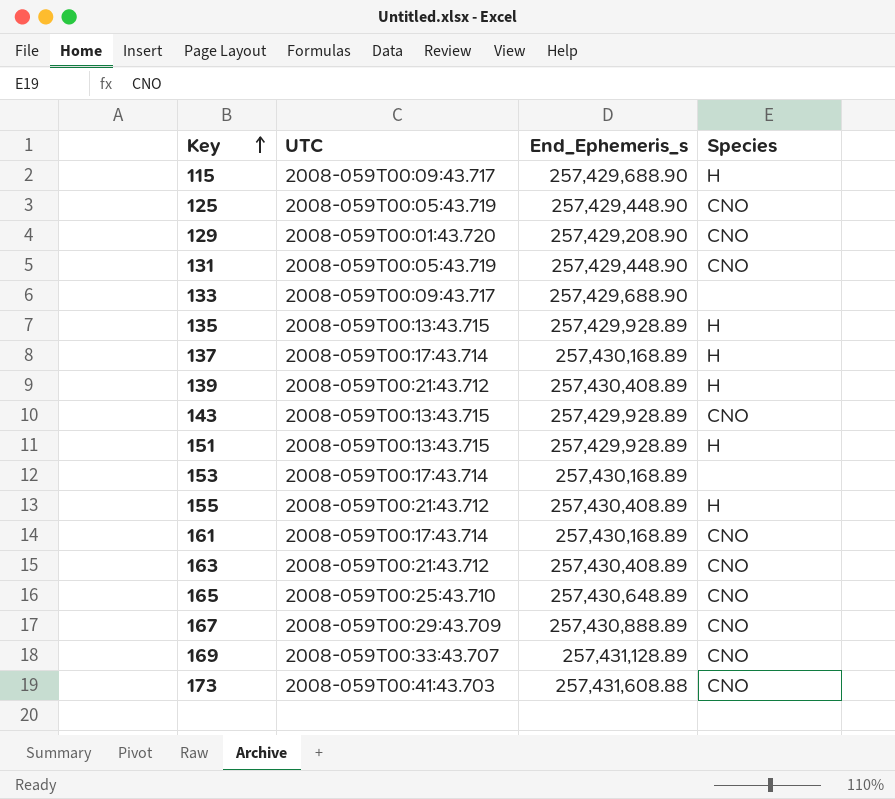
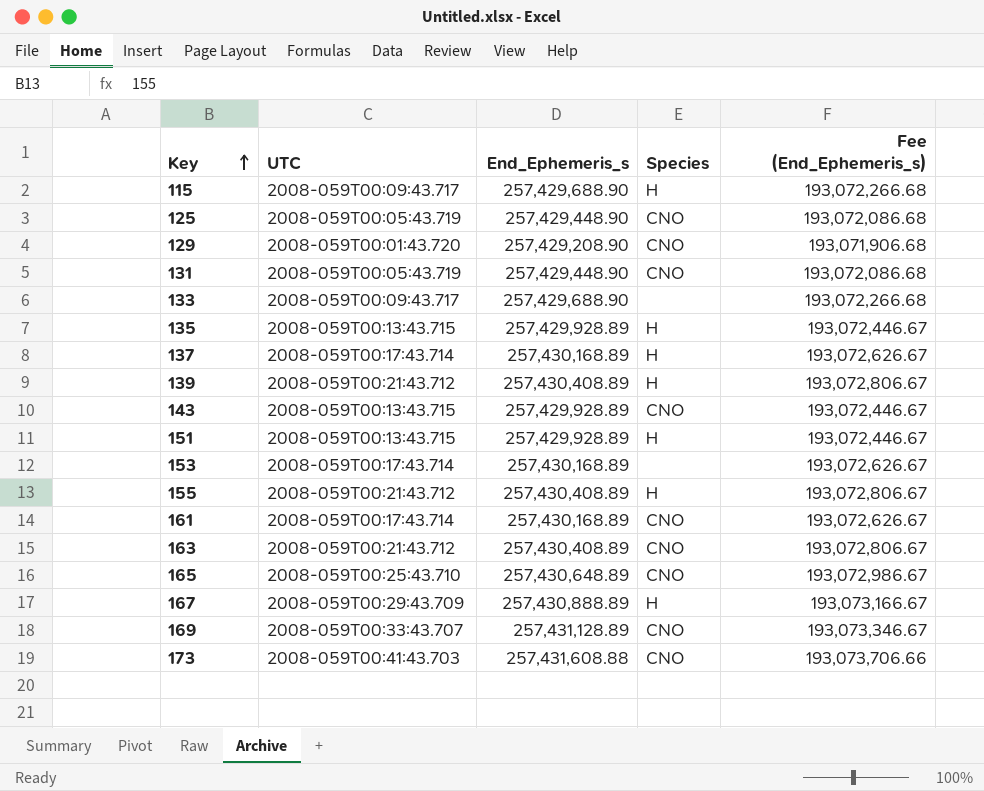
column Fee (End_Ephemeris_s) | formula: none -> [End_Ephemeris_s] * 0.75
167 | Species: CNO -> H

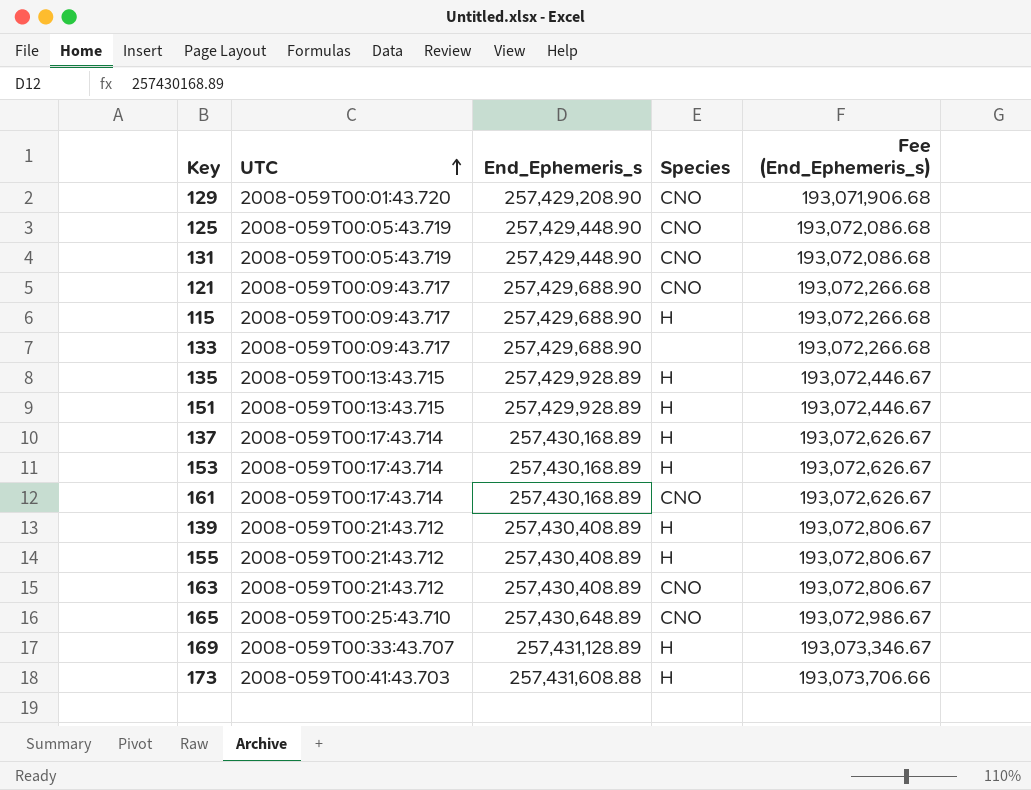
row order: Key ascending -> UTC ascending
row 143: 2008-059T00:13:43.715 | 257,429,928.89 | CNO | 193,072,446.67 -> none
row 167: 2008-059T00:29:43.709 | 257,430,888.89 | H | 193,073,166.67 -> none
row 121: none -> 2008-059T00:09:43.717 | 257,429,688.90 | CNO | 193,072,266.68
153 | Species: none -> H
169 | Species: CNO -> H
173 | Species: CNO -> H

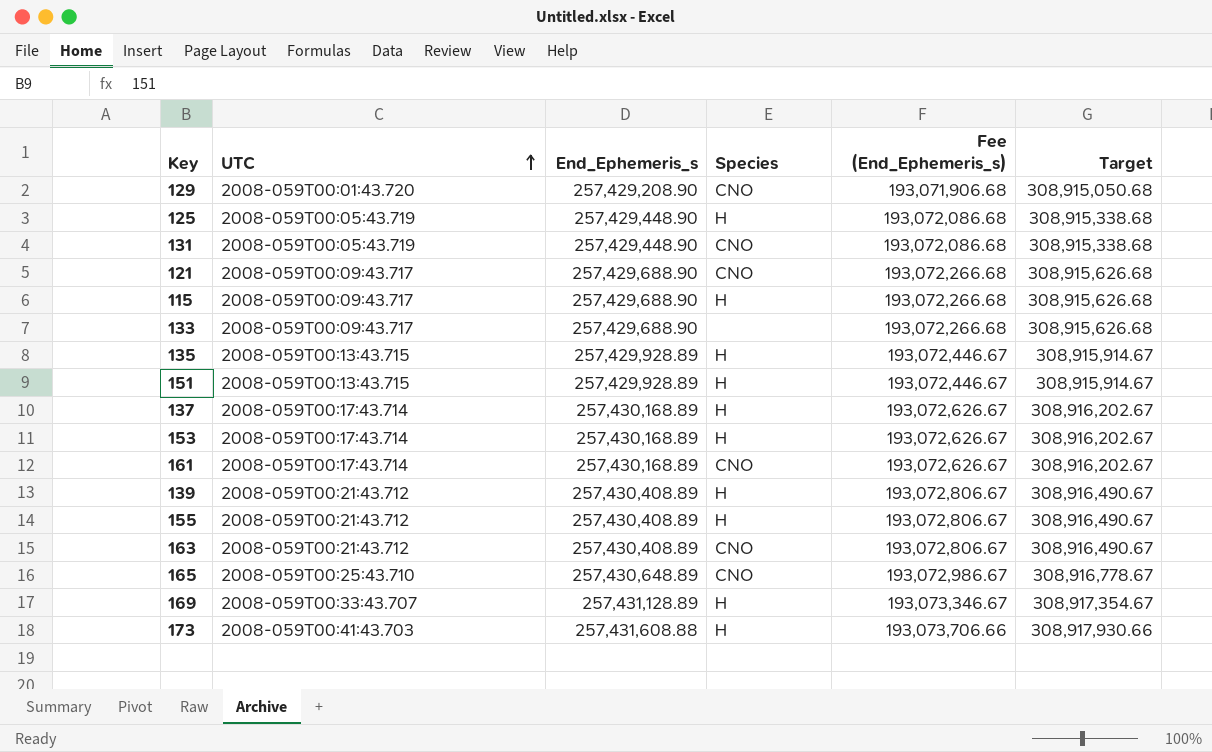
column Target | formula: none -> [End_Ephemeris_s] * 1.2
125 | Species: CNO -> H

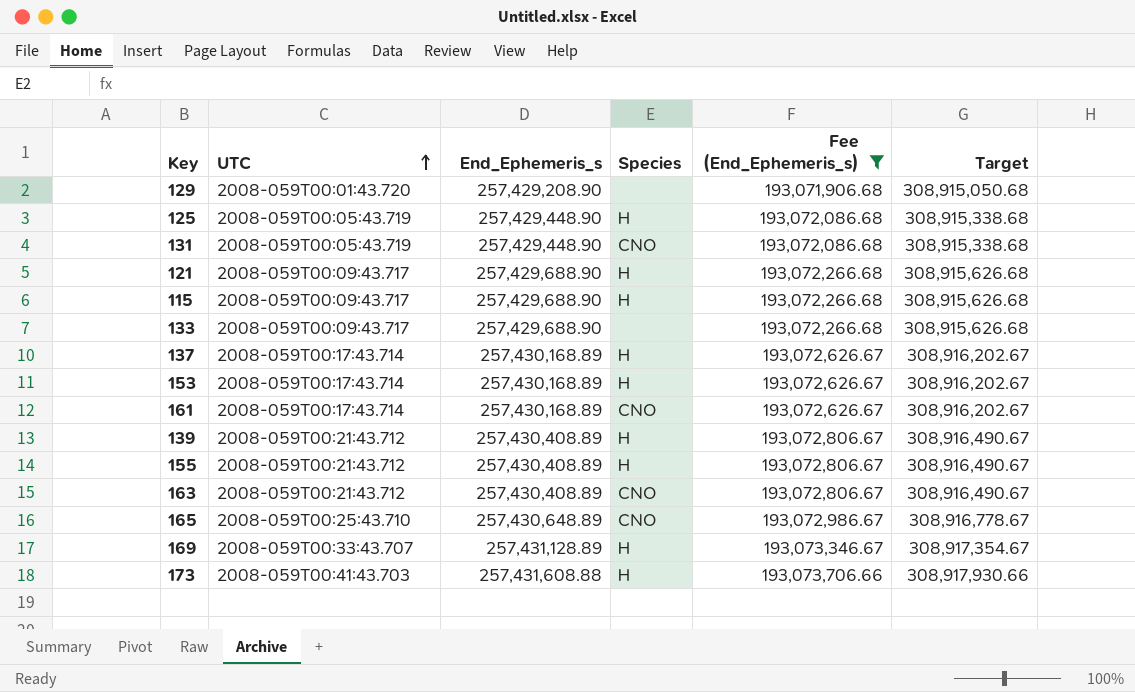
filter: none -> Fee (End_Ephemeris_s) != 193,072,446.67
129 | Species: CNO -> none
121 | Species: CNO -> H

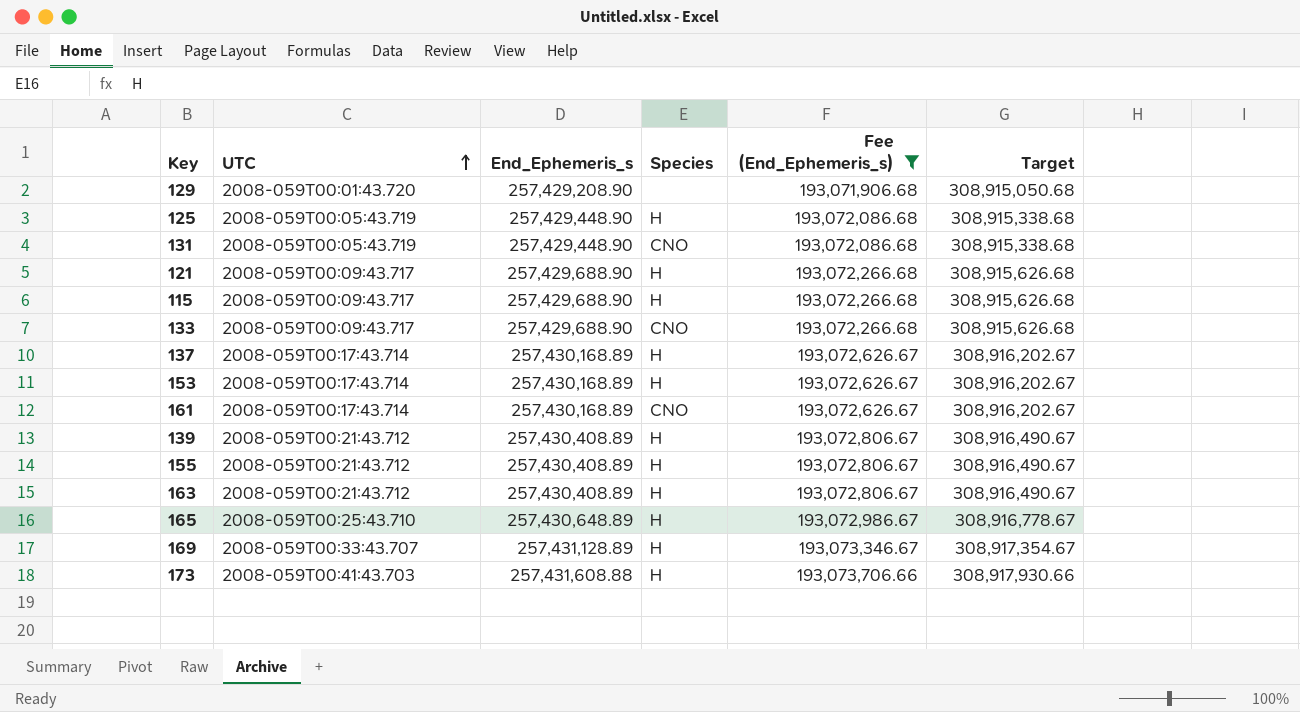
133 | Species: none -> CNO
163 | Species: CNO -> H
165 | Species: CNO -> H

